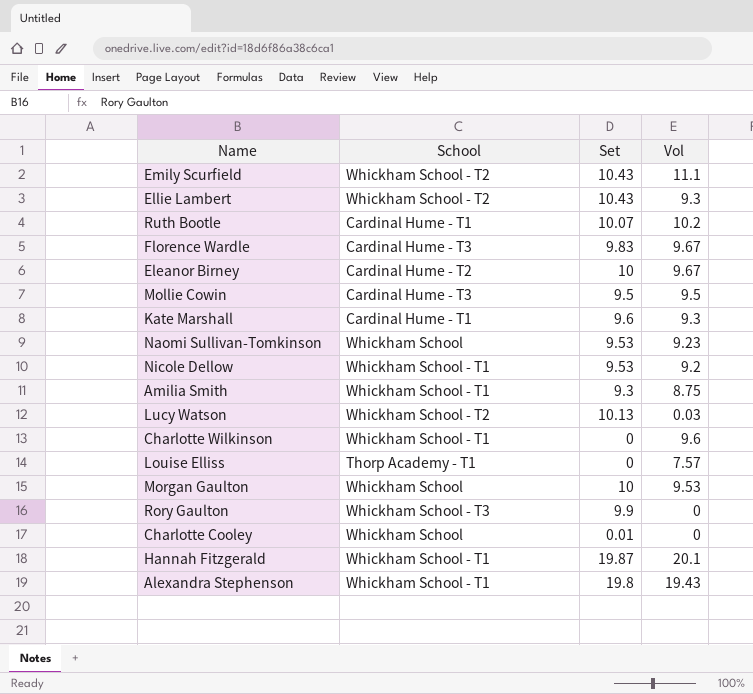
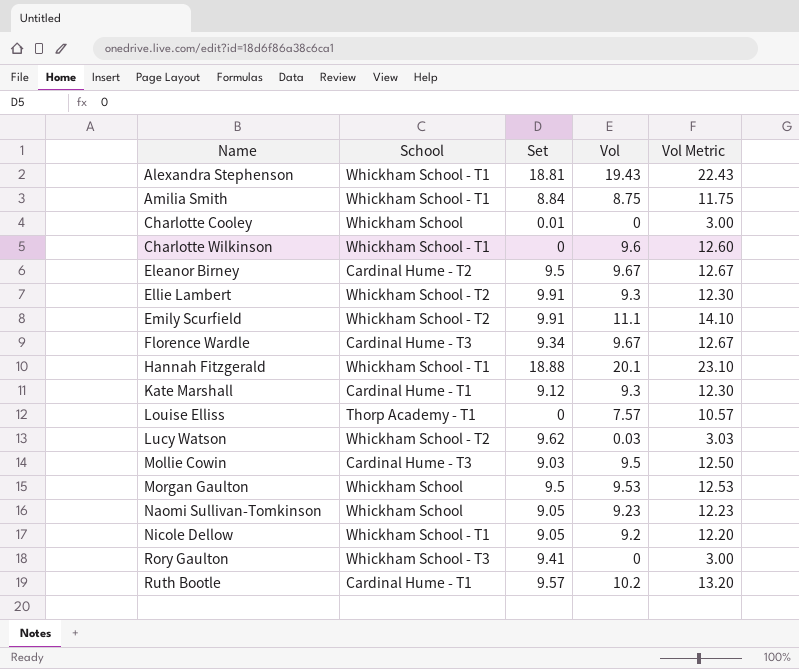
row order: none -> Name ascending
column Vol Metric | formula: none -> [Vol] + 3
Alexandra Stephenson | Set: 19.8 -> 18.81
Amilia Smith | Set: 9.3 -> 8.84
Eleanor Birney | Set: 10 -> 9.5
Ellie Lambert | Set: 10.43 -> 9.91
Emily Scurfield | Set: 10.43 -> 9.91
Florence Wardle | Set: 9.83 -> 9.34
Hannah Fitzgerald | Set: 19.87 -> 18.88
Kate Marshall | Set: 9.6 -> 9.12
Lucy Watson | Set: 10.13 -> 9.62
Mollie Cowin | Set: 9.5 -> 9.03
Morgan Gaulton | Set: 10 -> 9.5
Naomi Sullivan-Tomkinson | Set: 9.53 -> 9.05
Nicole Dellow | Set: 9.53 -> 9.05
Rory Gaulton | Set: 9.9 -> 9.41
Ruth Bootle | Set: 10.07 -> 9.57

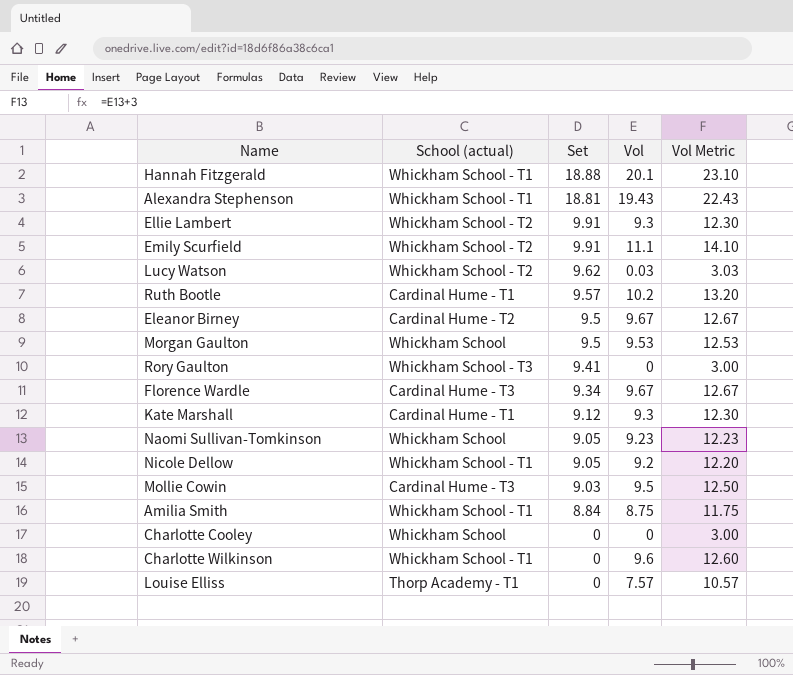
row order: Name ascending -> Set descending
column name: School -> School (actual)
Charlotte Cooley | Set: 0.01 -> 0

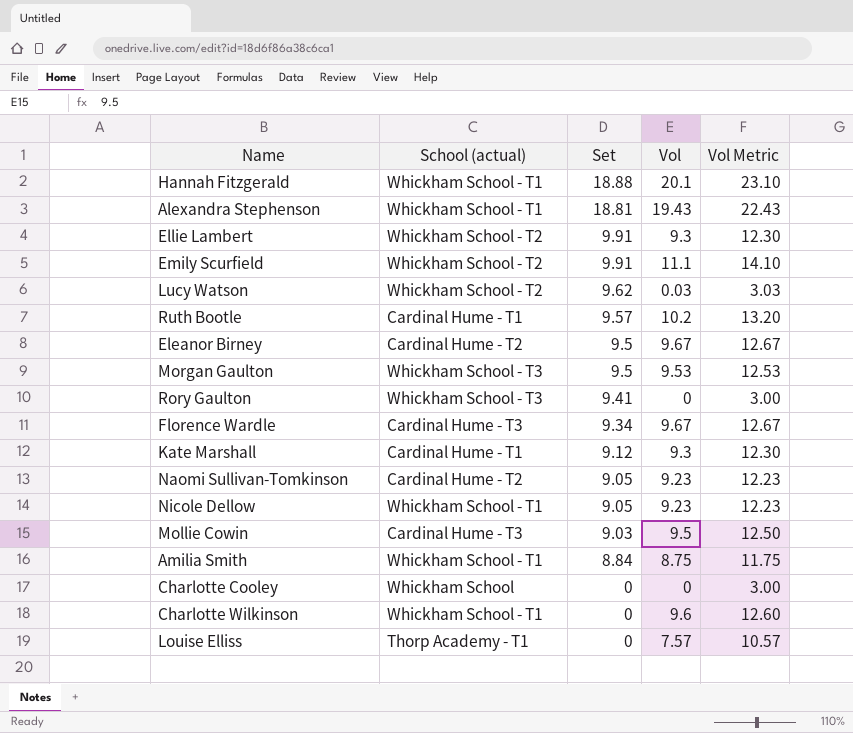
Morgan Gaulton | School (actual): Whickham School -> Whickham School - T3
Naomi Sullivan-Tomkinson | School (actual): Whickham School -> Cardinal Hume - T2
Nicole Dellow | Vol: 9.2 -> 9.23
Nicole Dellow | Vol Metric: 12.20 -> 12.23

